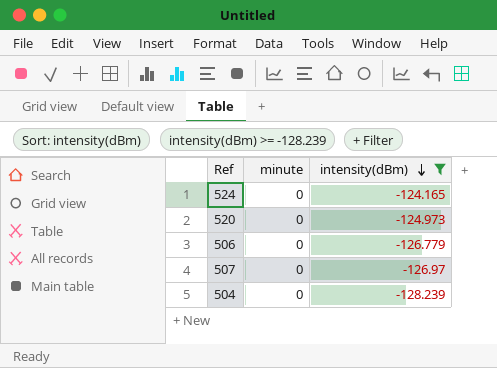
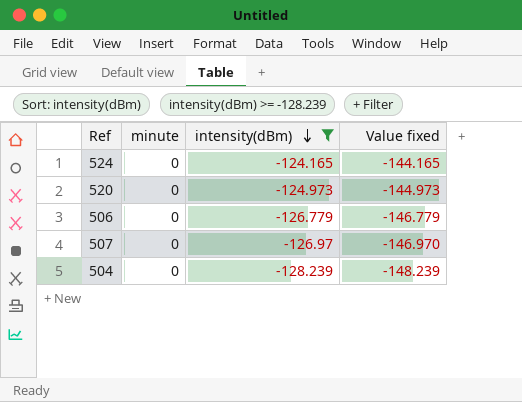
column Value fixed | formula: none -> [intensity(dBm)] - 20

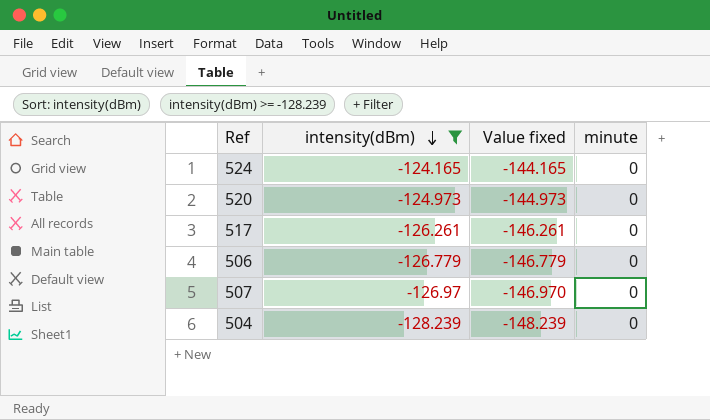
column minute | position: 2 -> 4
row 517: none -> -126.261 | -146.261 | 0

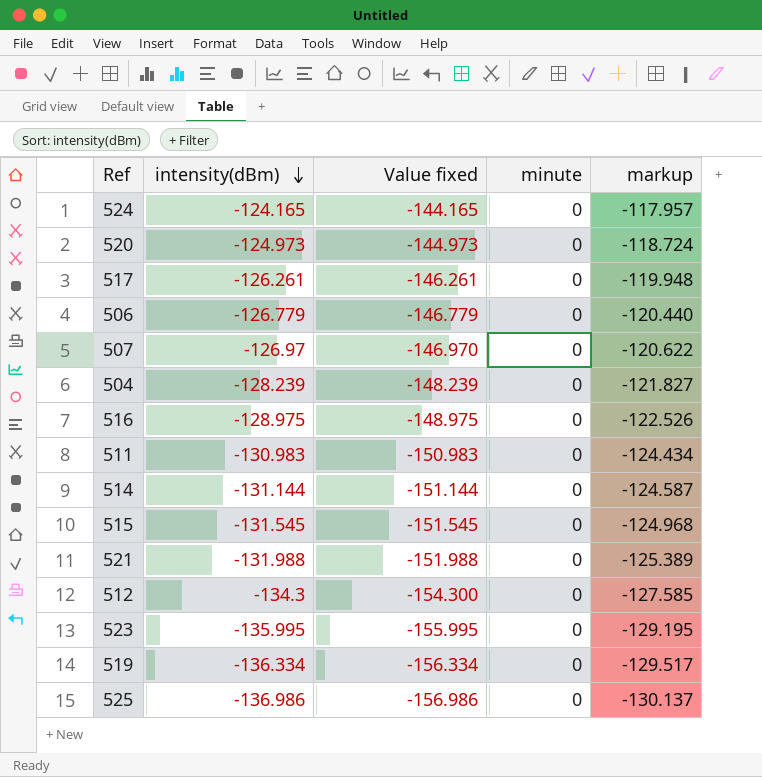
filter: intensity(dBm) >= -128.239 -> none
column markup | formula: none -> [intensity(dBm)] * 0.95

